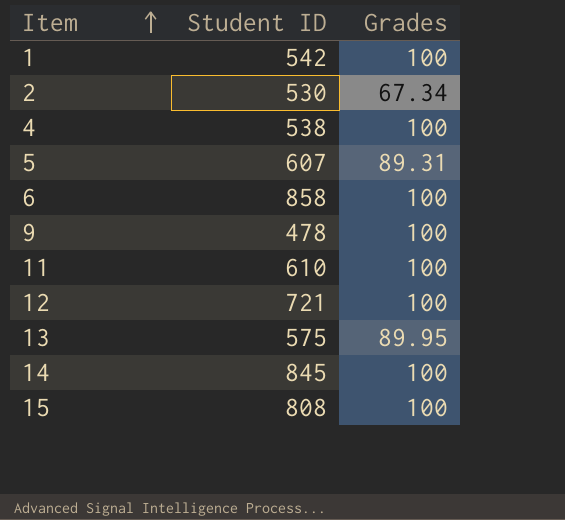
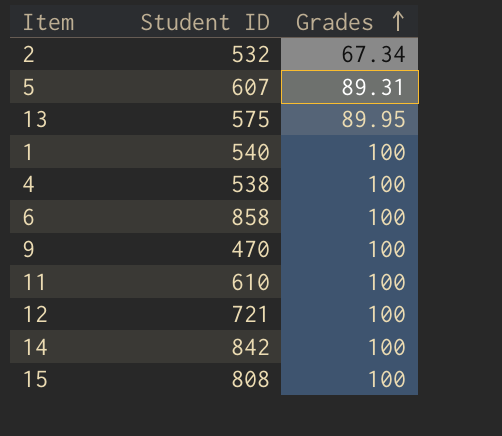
row order: Item ascending -> Grades ascending
2 | Student ID: 530 -> 532
1 | Student ID: 542 -> 540
9 | Student ID: 478 -> 470
14 | Student ID: 845 -> 842

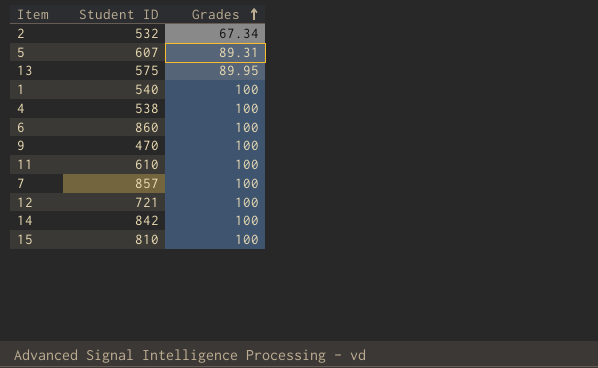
6 | Student ID: 858 -> 860
row 7: none -> 857 | 100
15 | Student ID: 808 -> 810

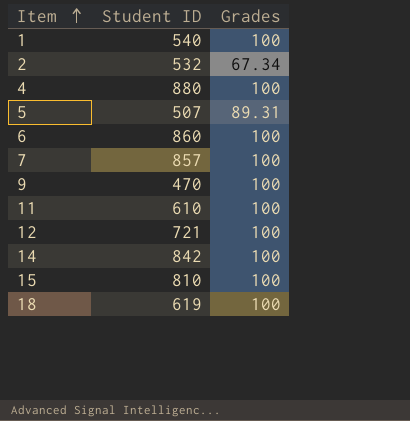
row order: Grades ascending -> Item ascending
row 13: 575 | 89.95 -> none
4 | Student ID: 538 -> 880
5 | Student ID: 607 -> 507
row 18: none -> 619 | 100

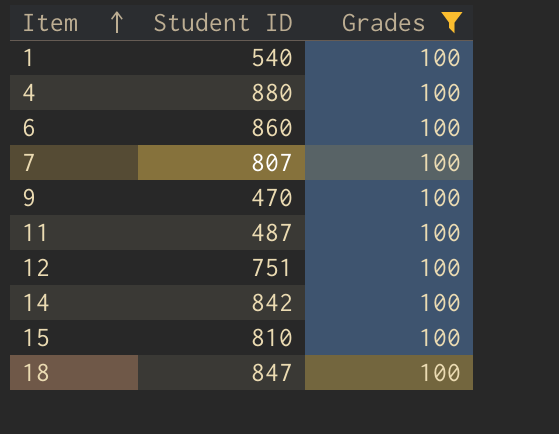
filter: none -> Grades = 100
7 | Student ID: 857 -> 807
11 | Student ID: 610 -> 487
12 | Student ID: 721 -> 751
18 | Student ID: 619 -> 847

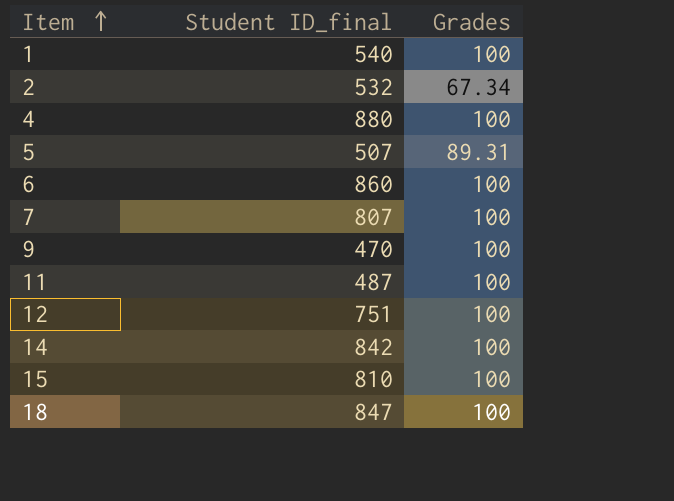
filter: Grades = 100 -> none
column name: Student ID -> Student ID_final

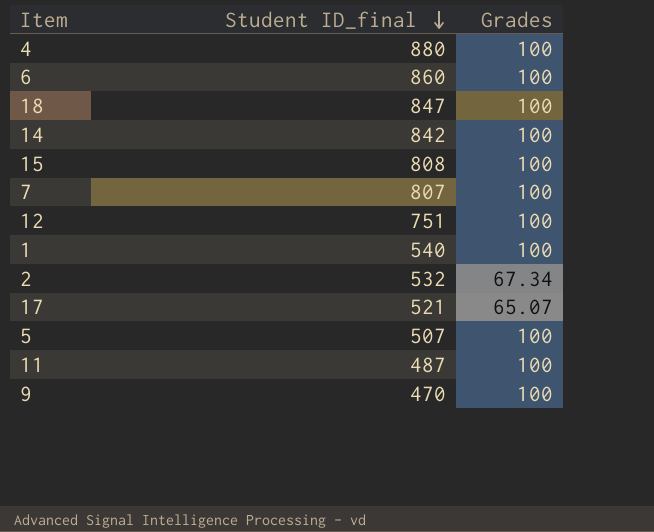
row order: Item ascending -> Student ID_final descending
15 | Student ID_final: 810 -> 808
row 17: none -> 521 | 65.07
5 | Grades: 89.31 -> 100

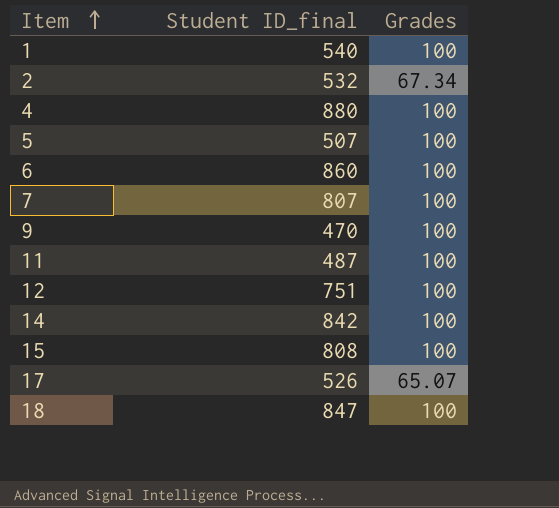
row order: Student ID_final descending -> Item ascending
17 | Student ID_final: 521 -> 526

